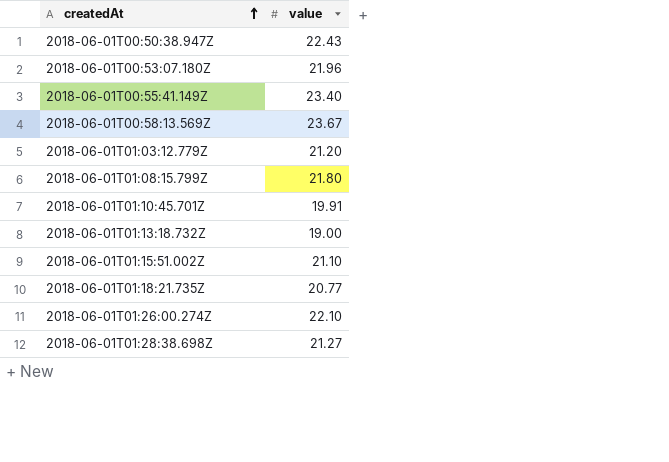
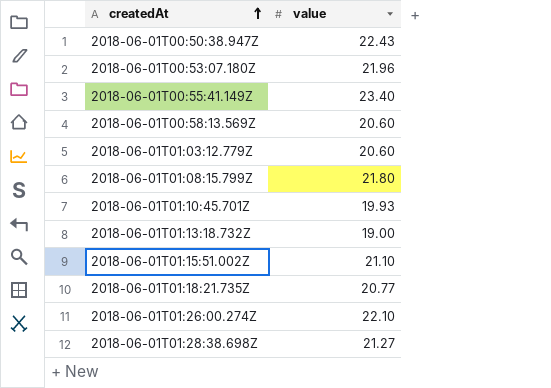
2018-06-01T00:58:13.569Z | value: 23.67 -> 20.60
2018-06-01T01:03:12.779Z | value: 21.20 -> 20.60
2018-06-01T01:10:45.701Z | value: 19.91 -> 19.93

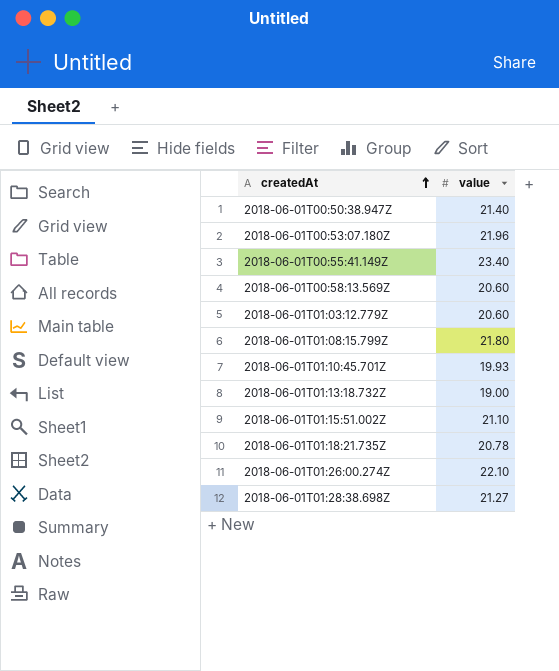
2018-06-01T00:50:38.947Z | value: 22.43 -> 21.40
2018-06-01T01:18:21.735Z | value: 20.77 -> 20.78

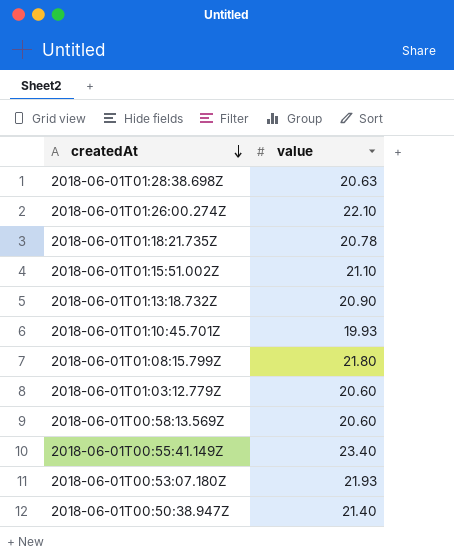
row order: createdAt ascending -> createdAt descending
2018-06-01T01:28:38.698Z | value: 21.27 -> 20.63
2018-06-01T01:13:18.732Z | value: 19.00 -> 20.90
2018-06-01T00:53:07.180Z | value: 21.96 -> 21.93

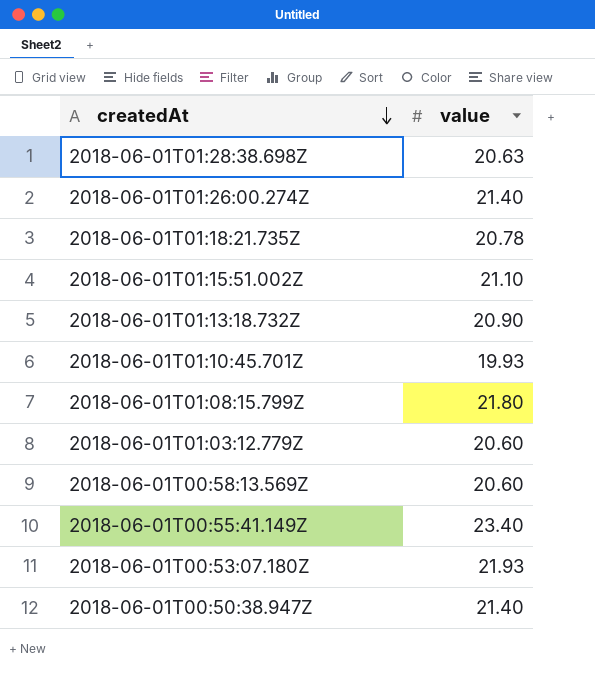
2018-06-01T01:26:00.274Z | value: 22.10 -> 21.40

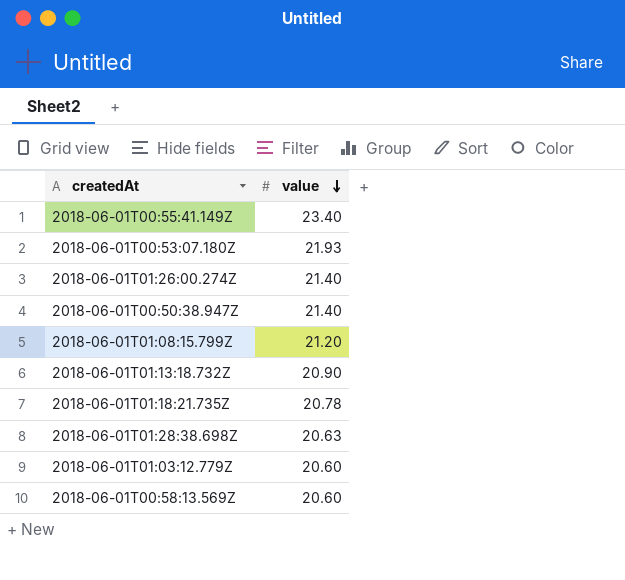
row order: createdAt descending -> value descending
row 2018-06-01T01:15:51.002Z: 21.10 -> none
row 2018-06-01T01:10:45.701Z: 19.93 -> none
2018-06-01T01:08:15.799Z | value: 21.80 -> 21.20

